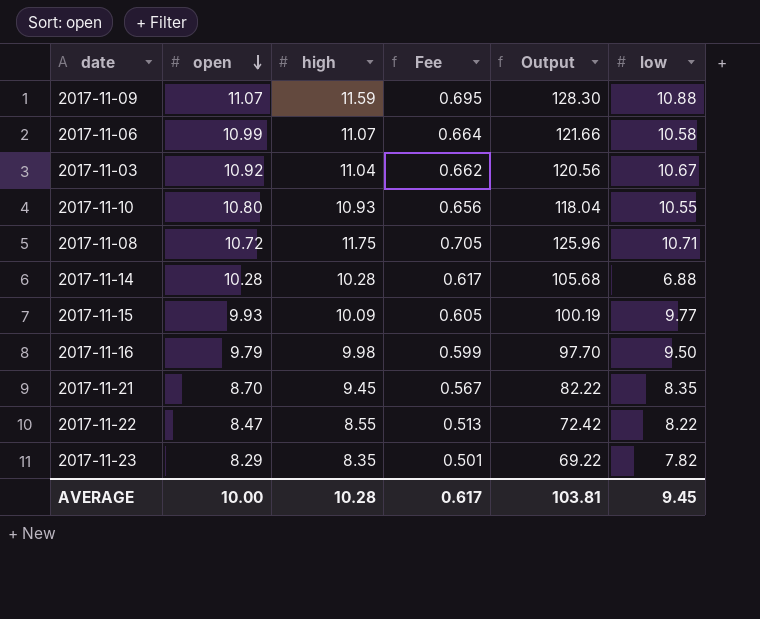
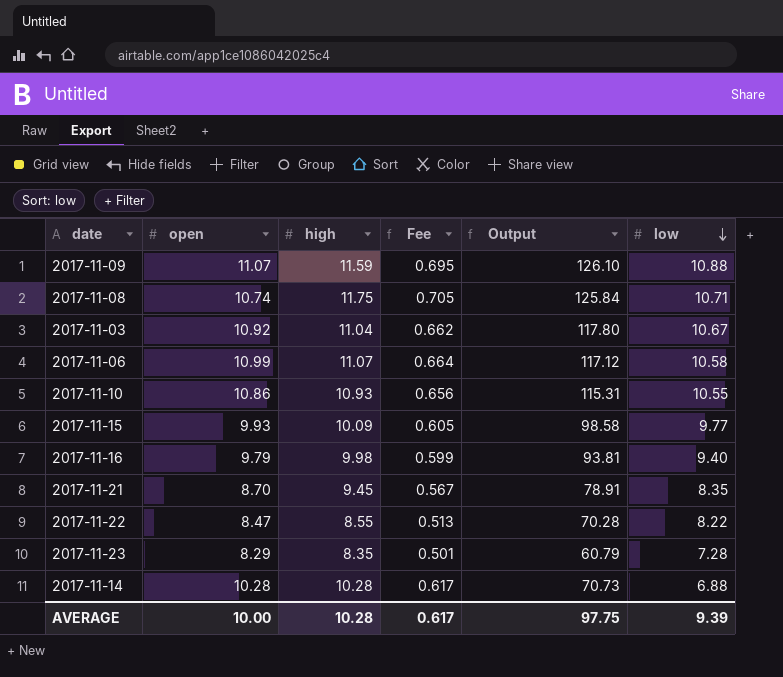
row order: open descending -> low descending
column Output | formula: [open] * [high] -> [high] * [low]
2017-11-08 | open: 10.72 -> 10.74
2017-11-10 | open: 10.80 -> 10.86
2017-11-16 | low: 9.50 -> 9.40
2017-11-23 | low: 7.82 -> 7.28
AVERAGE | Output: 103.81 -> 97.75
AVERAGE | low: 9.45 -> 9.39

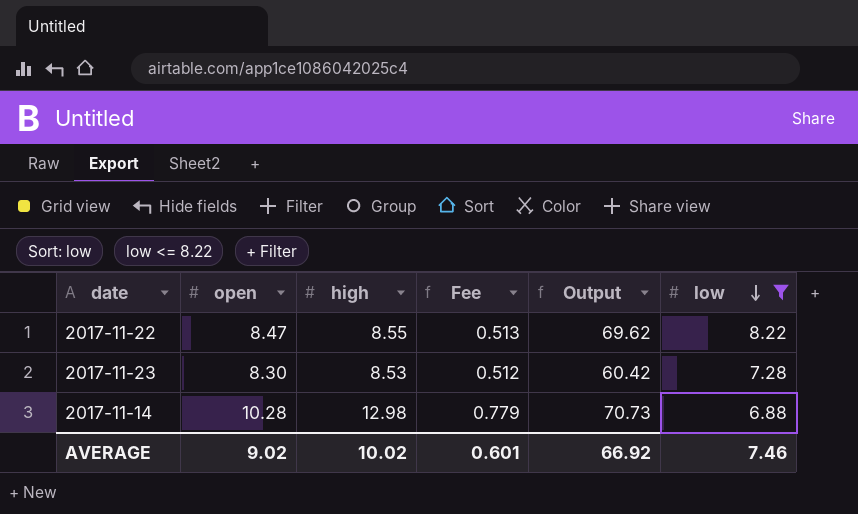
filter: none -> low <= 8.22
column Output | formula: [high] * [low] -> [open] * [low]
2017-11-23 | open: 8.29 -> 8.30
2017-11-23 | high: 8.35 -> 8.53
2017-11-23 | Fee: 0.501 -> 0.512
2017-11-14 | high: 10.28 -> 12.98
2017-11-14 | Fee: 0.617 -> 0.779
AVERAGE | open: 10.00 -> 9.02
AVERAGE | high: 10.28 -> 10.02
AVERAGE | Fee: 0.617 -> 0.601
AVERAGE | Output: 97.75 -> 66.92
AVERAGE | low: 9.39 -> 7.46

